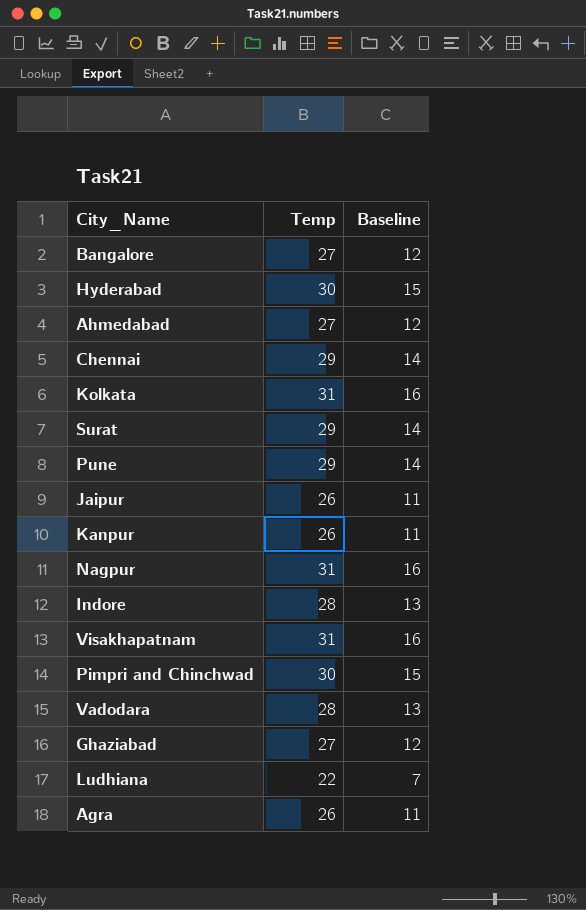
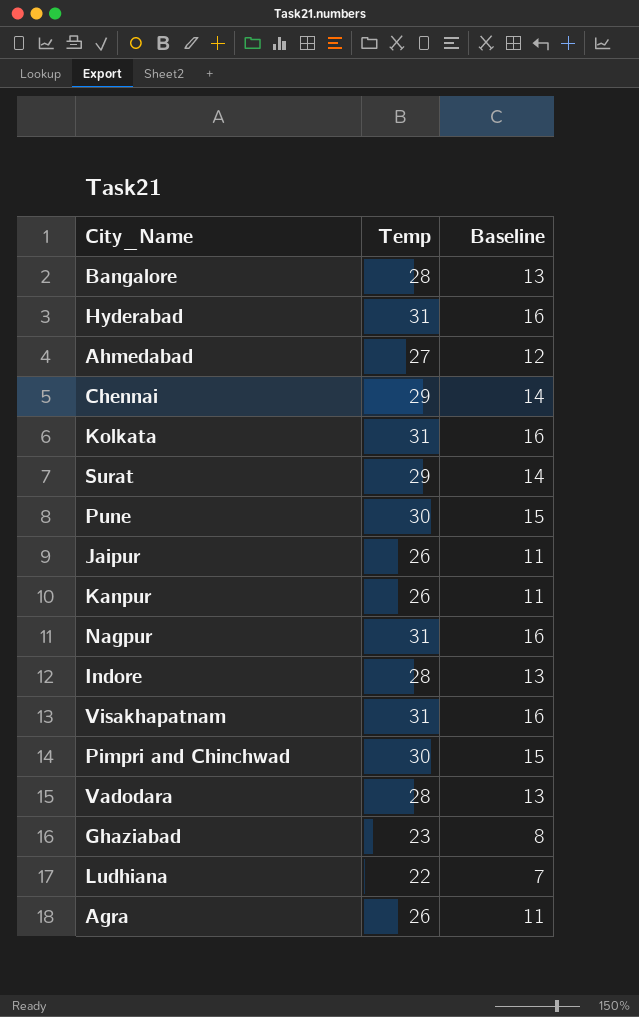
Bangalore | Temp: 27 -> 28
Bangalore | Baseline: 12 -> 13
Hyderabad | Temp: 30 -> 31
Hyderabad | Baseline: 15 -> 16
Pune | Temp: 29 -> 30
Pune | Baseline: 14 -> 15
Ghaziabad | Temp: 27 -> 23
Ghaziabad | Baseline: 12 -> 8

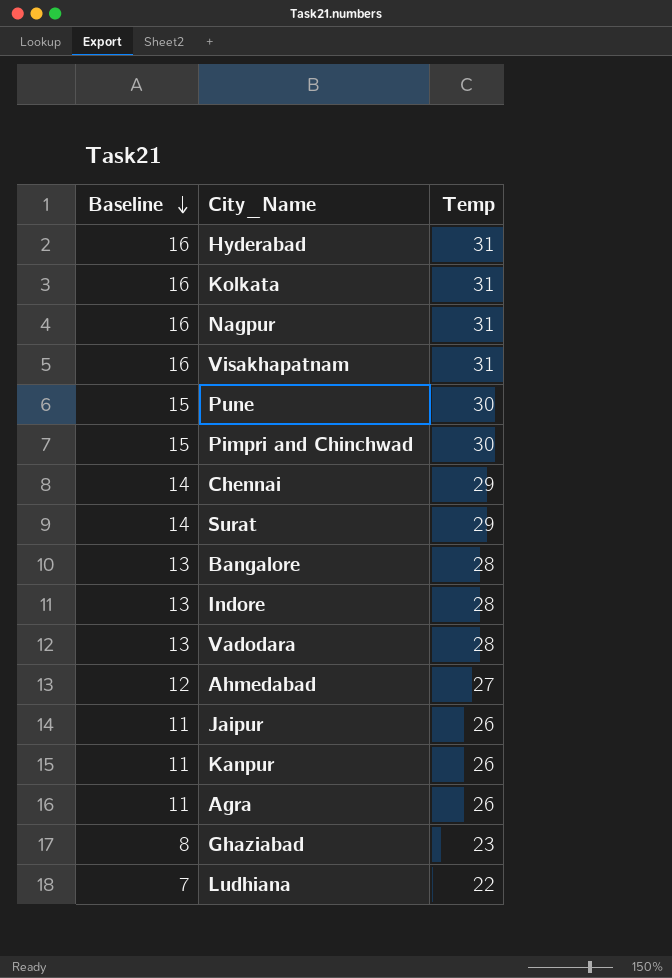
row order: none -> Baseline descending
column Baseline | position: 3 -> 1

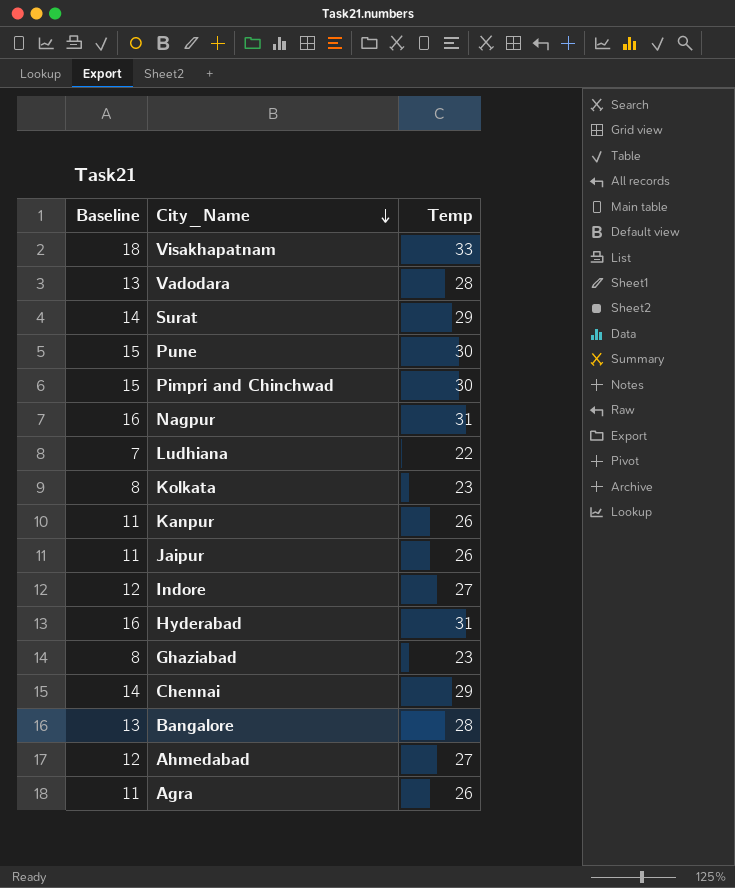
row order: Baseline descending -> City_Name descending
Visakhapatnam | Baseline: 16 -> 18
Visakhapatnam | Temp: 31 -> 33
Kolkata | Baseline: 16 -> 8
Kolkata | Temp: 31 -> 23
Indore | Baseline: 13 -> 12
Indore | Temp: 28 -> 27

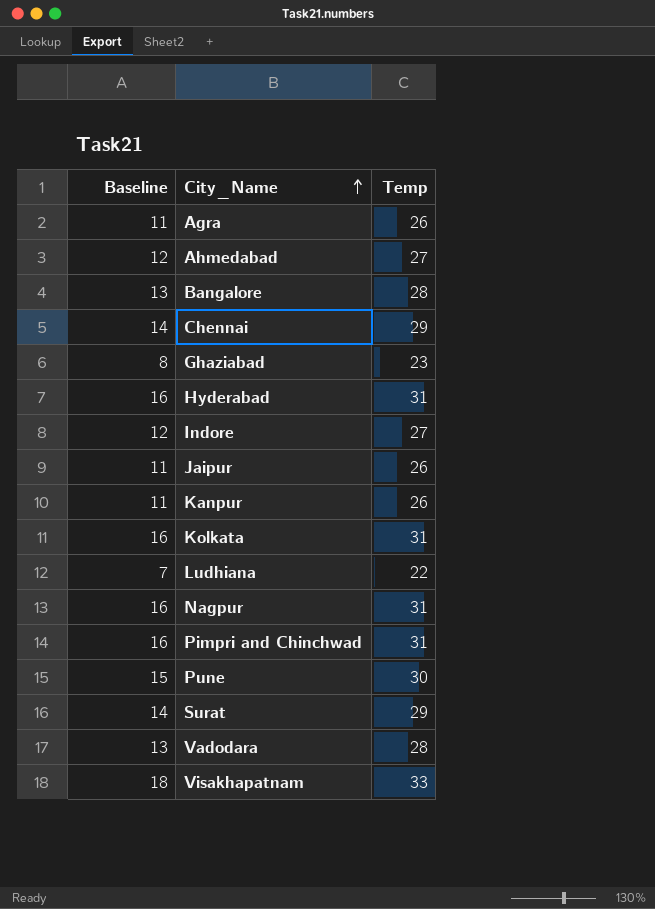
row order: City_Name descending -> City_Name ascending
Kolkata | Baseline: 8 -> 16
Kolkata | Temp: 23 -> 31
Pimpri and Chinchwad | Baseline: 15 -> 16
Pimpri and Chinchwad | Temp: 30 -> 31

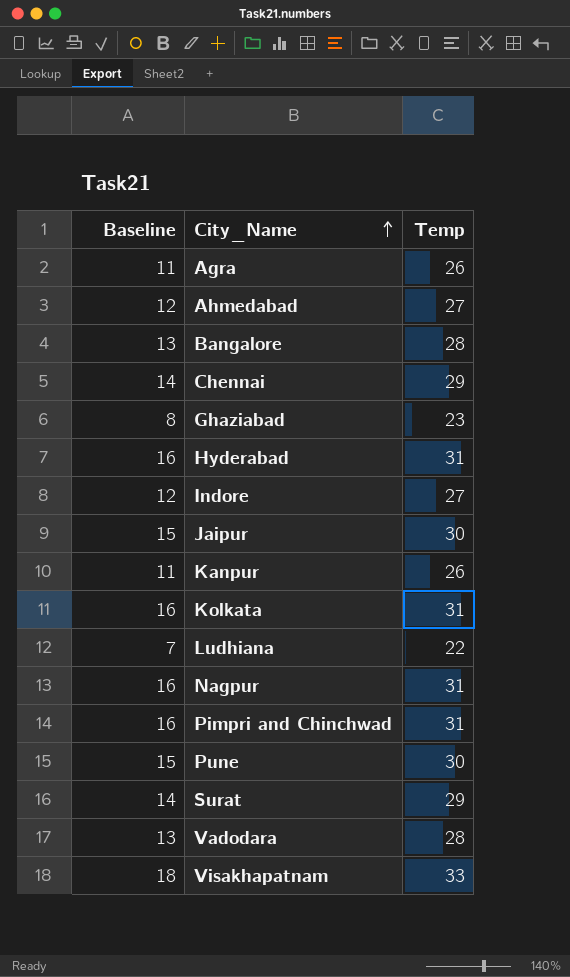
Jaipur | Baseline: 11 -> 15
Jaipur | Temp: 26 -> 30

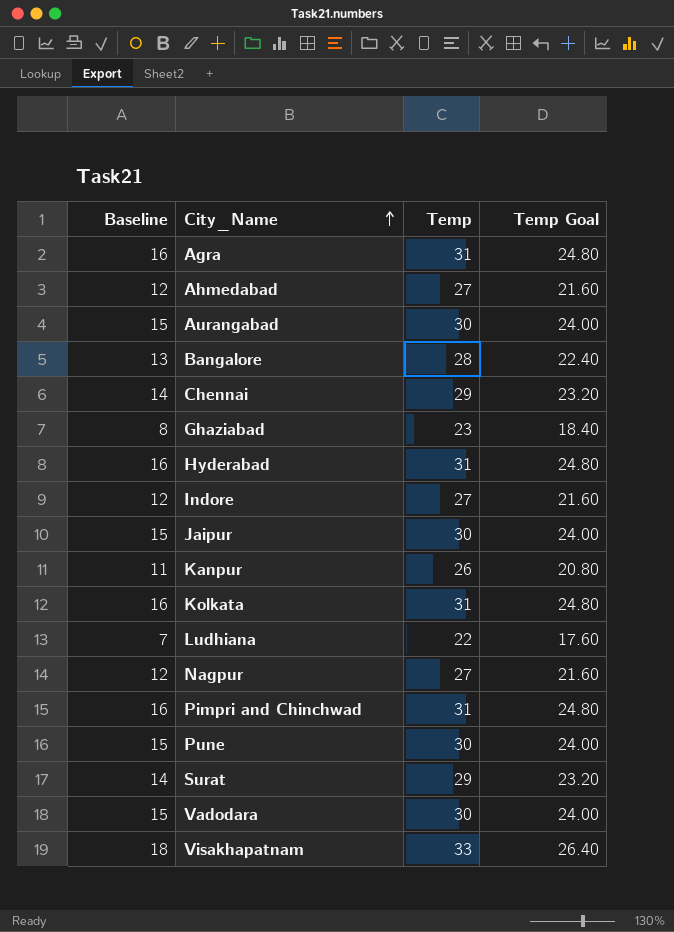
column Temp Goal | formula: none -> [Temp] * 0.8
Agra | Baseline: 11 -> 16
Agra | Temp: 26 -> 31
row Aurangabad: none -> 15 | 30 | 24.00
Nagpur | Baseline: 16 -> 12
Nagpur | Temp: 31 -> 27
Vadodara | Baseline: 13 -> 15
Vadodara | Temp: 28 -> 30

